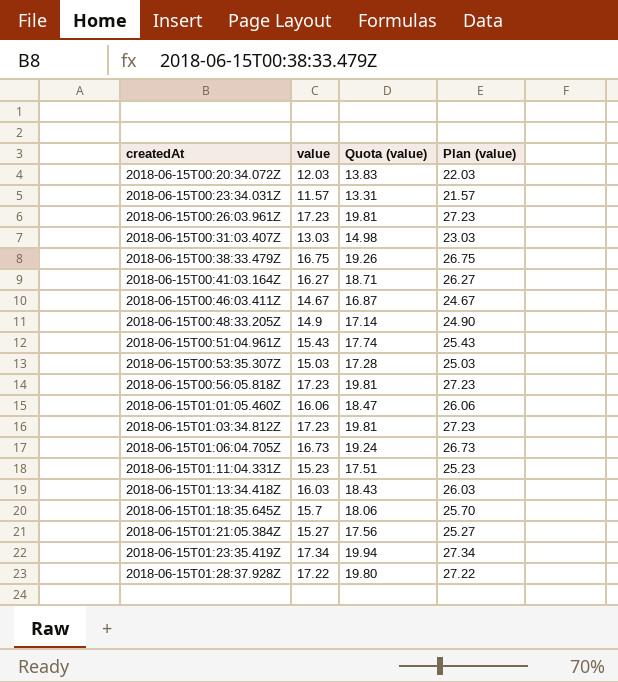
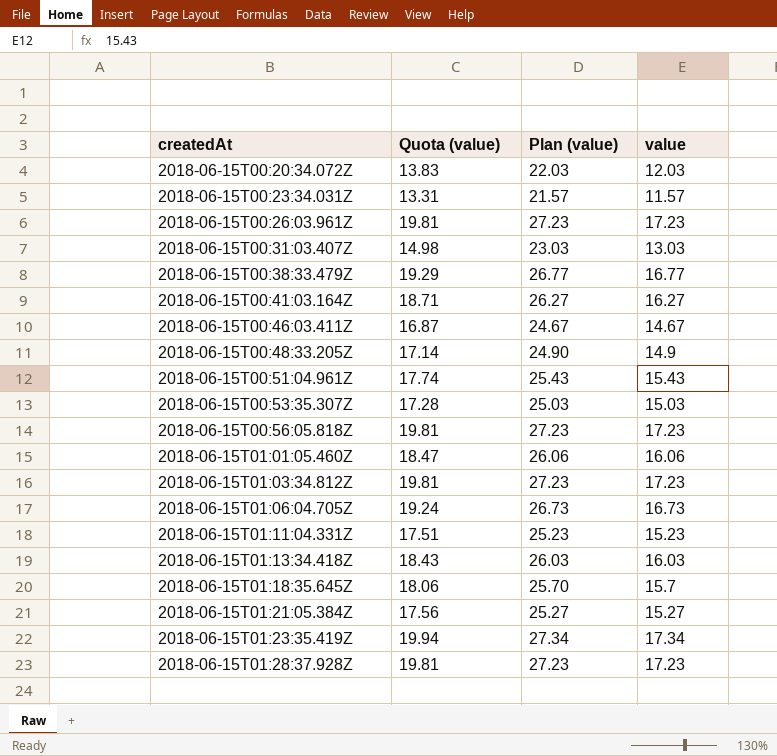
column value | position: 2 -> 4
2018-06-15T00:38:33.479Z | Quota (value): 19.26 -> 19.29
2018-06-15T00:38:33.479Z | Plan (value): 26.75 -> 26.77
2018-06-15T00:38:33.479Z | value: 16.75 -> 16.77
2018-06-15T01:28:37.928Z | Quota (value): 19.80 -> 19.81
2018-06-15T01:28:37.928Z | Plan (value): 27.22 -> 27.23
2018-06-15T01:28:37.928Z | value: 17.22 -> 17.23

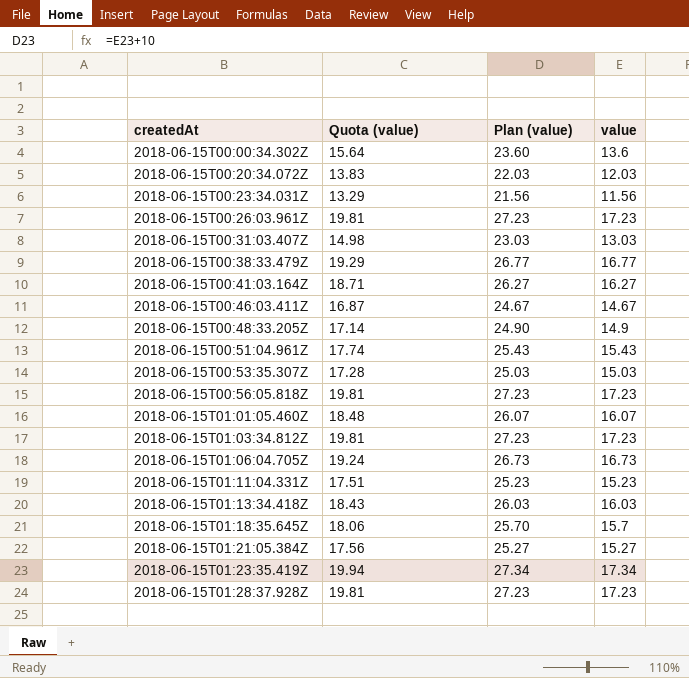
row 2018-06-15T00:00:34.302Z: none -> 15.64 | 23.60 | 13.6
2018-06-15T00:23:34.031Z | Quota (value): 13.31 -> 13.29
2018-06-15T00:23:34.031Z | Plan (value): 21.57 -> 21.56
2018-06-15T00:23:34.031Z | value: 11.57 -> 11.56
2018-06-15T01:01:05.460Z | Quota (value): 18.47 -> 18.48
2018-06-15T01:01:05.460Z | Plan (value): 26.06 -> 26.07
2018-06-15T01:01:05.460Z | value: 16.06 -> 16.07

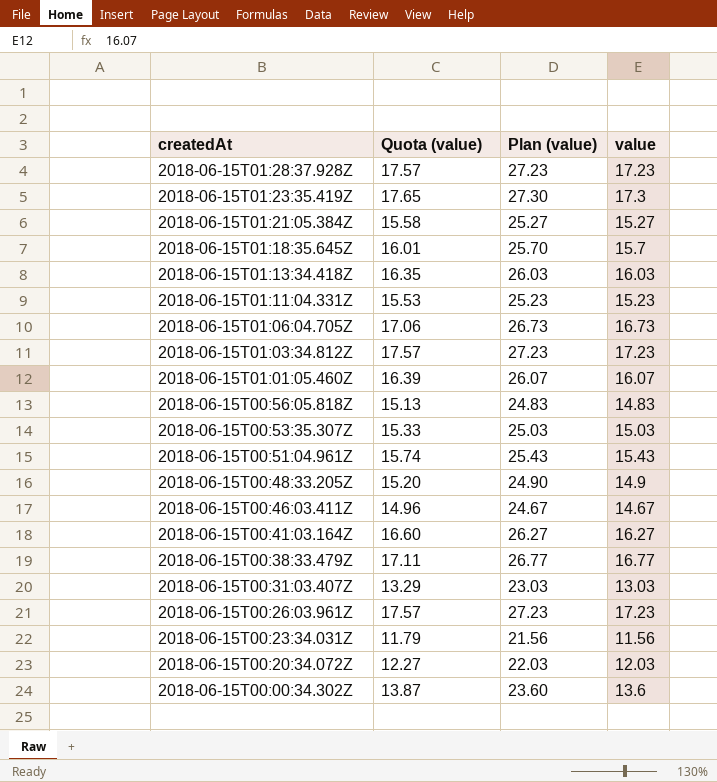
row order: createdAt ascending -> createdAt descending
column Quota (value) | formula: [value] * 1.15 -> [value] * 1.02
2018-06-15T01:23:35.419Z | Plan (value): 27.34 -> 27.30
2018-06-15T01:23:35.419Z | value: 17.34 -> 17.3
2018-06-15T00:56:05.818Z | Plan (value): 27.23 -> 24.83
2018-06-15T00:56:05.818Z | value: 17.23 -> 14.83

